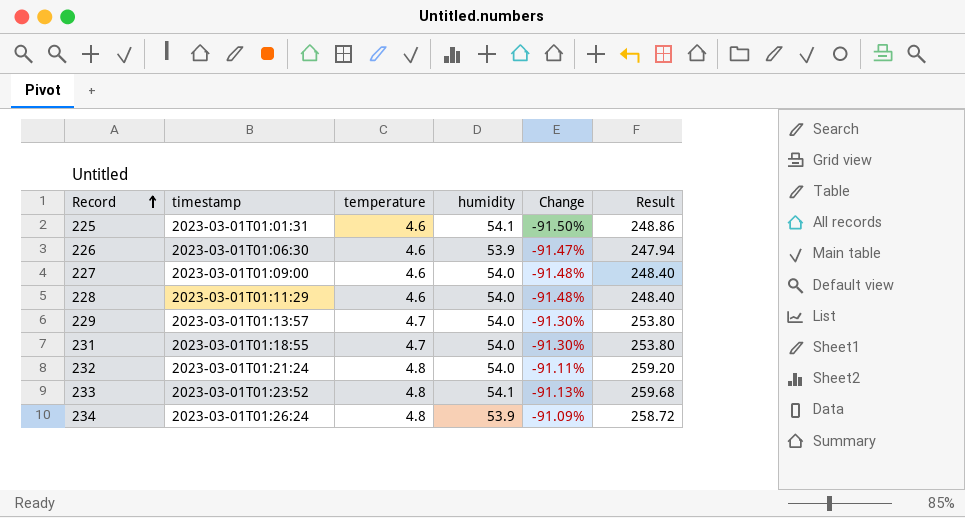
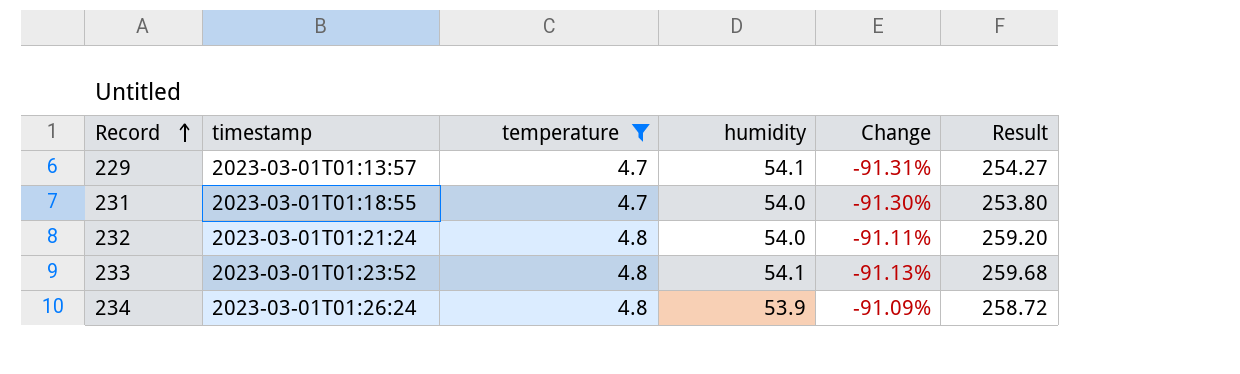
filter: none -> temperature != 4.6
229 | humidity: 54.0 -> 54.1
229 | Change: -91.30% -> -91.31%
229 | Result: 253.80 -> 254.27

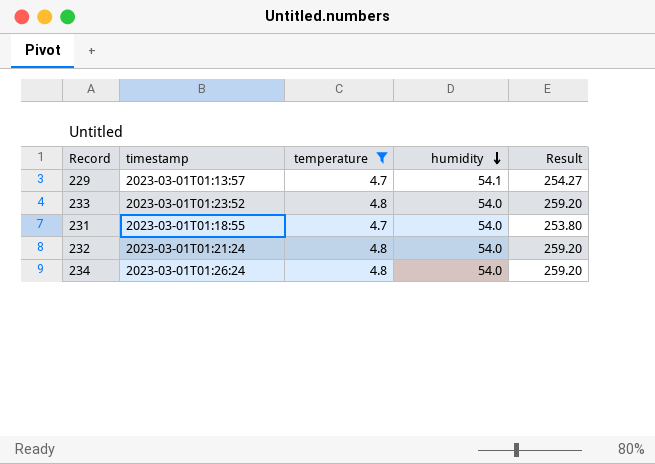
row order: Record ascending -> humidity descending
column Change | formula: ([temperature] - [humidity]) / [humidity] -> none
233 | humidity: 54.1 -> 54.0
233 | Result: 259.68 -> 259.20
234 | humidity: 53.9 -> 54.0
234 | Result: 258.72 -> 259.20

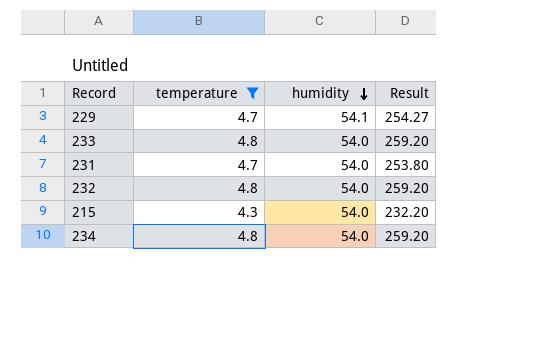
column timestamp | position: 2 -> none
row 215: none -> 4.3 | 54.0 | 232.20

